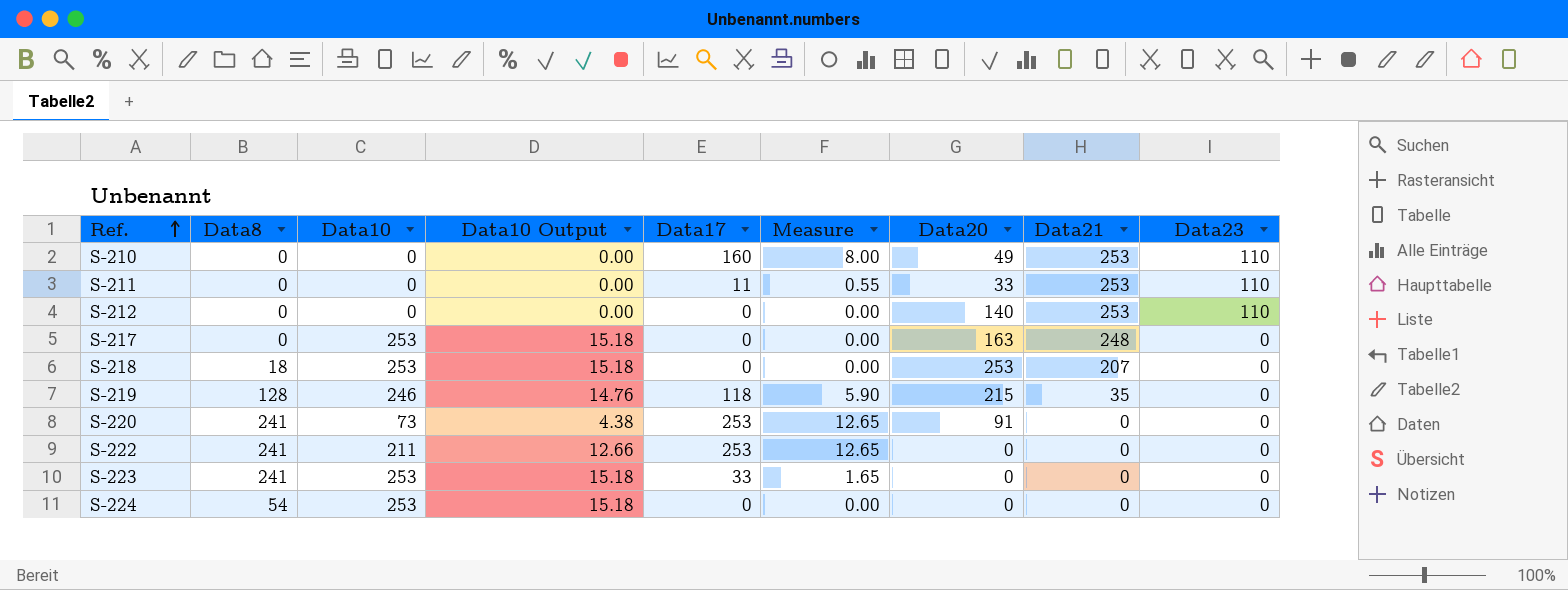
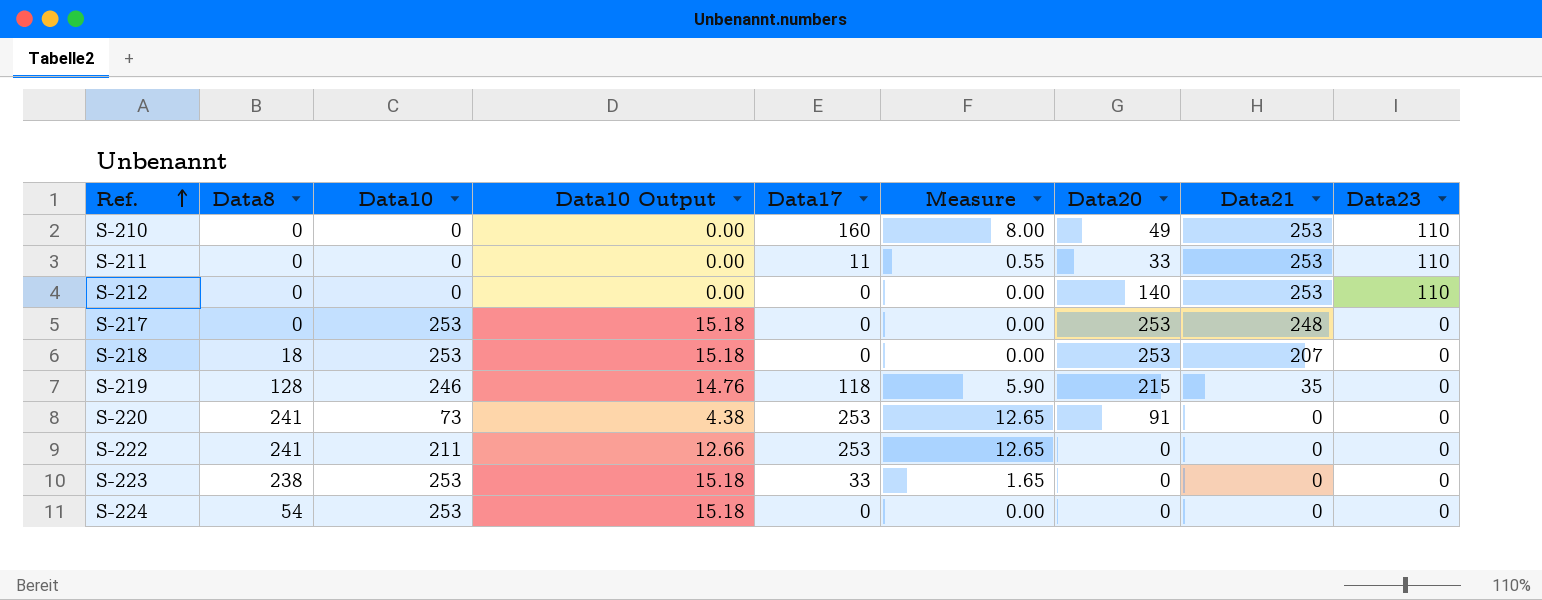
S-217 | Data20: 163 -> 253
S-223 | Data8: 241 -> 238

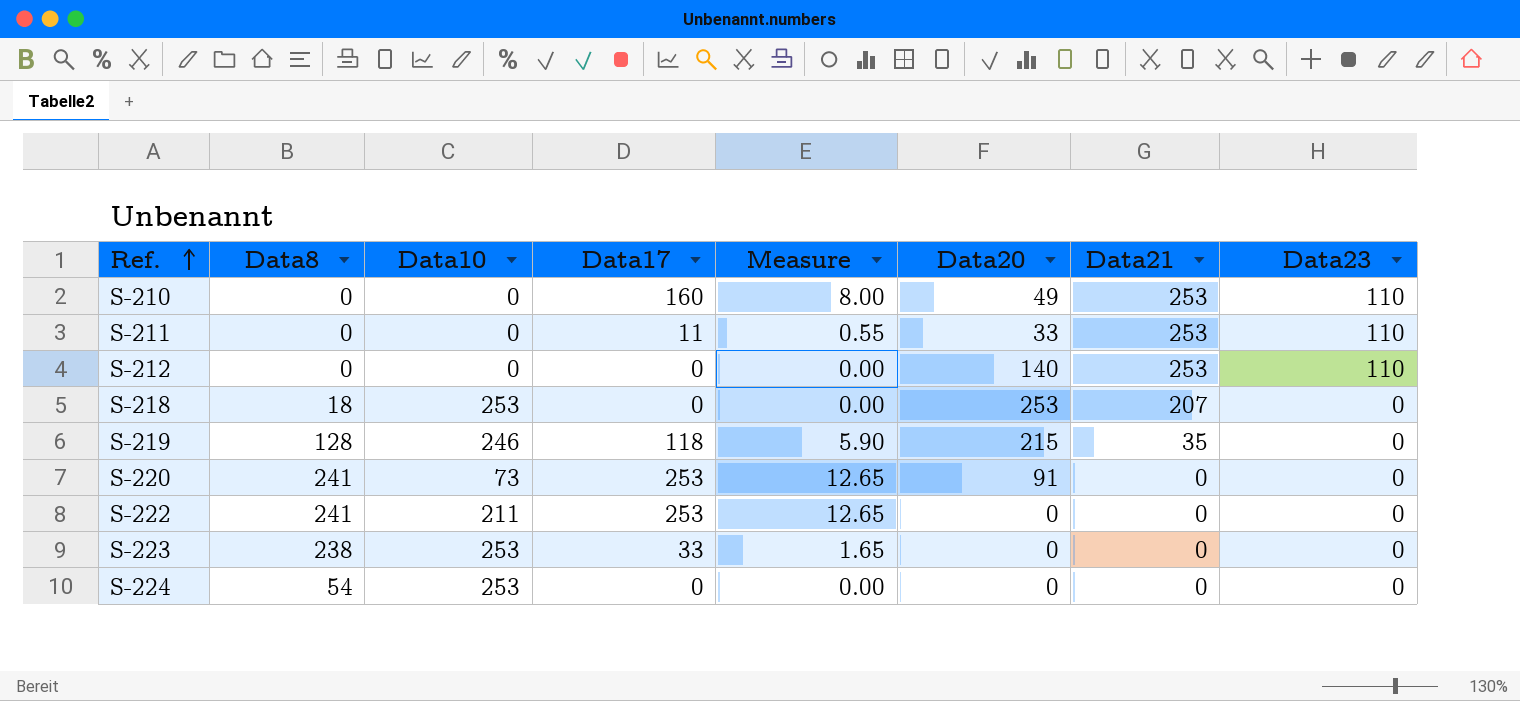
column Data10 Output | formula: [Data10] * 0.06 -> none
row S-217: 0 | 253 | 15.18 | 0 | 0.00 | 253 | 248 | 0 -> none

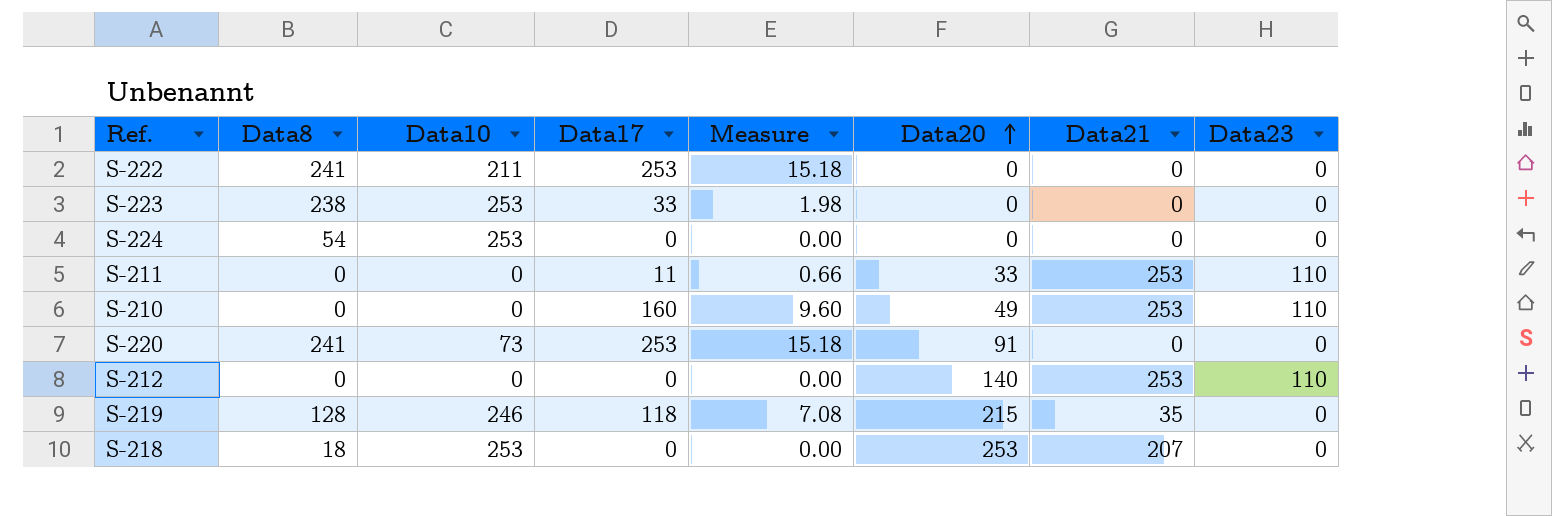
row order: Ref. ascending -> Data20 ascending
column Measure | formula: [Data17] * 0.05 -> [Data17] * 0.06

